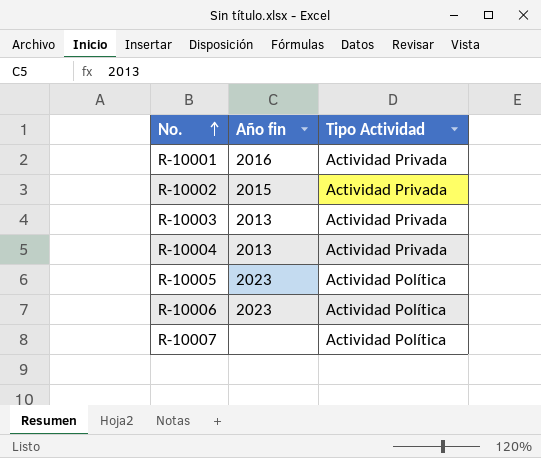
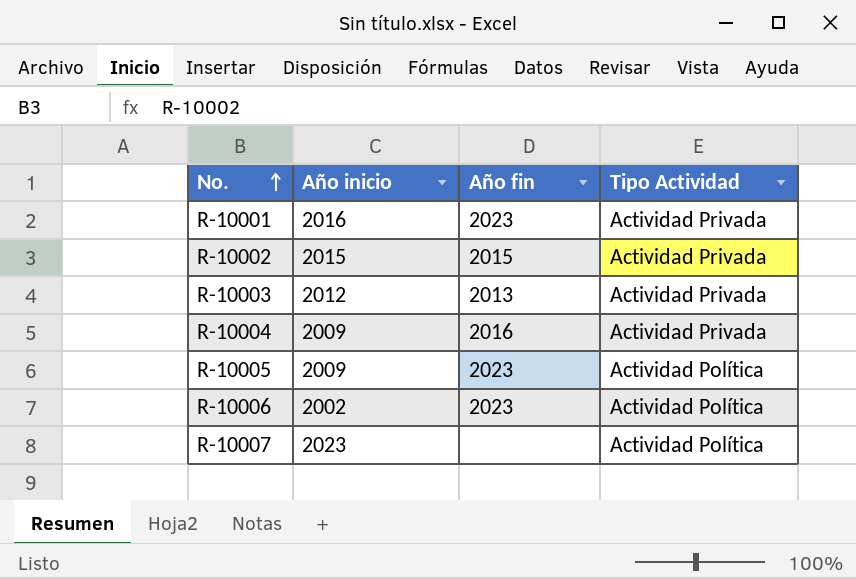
column Año inicio | position: none -> 2
R-10001 | Año fin: 2016 -> 2023
R-10004 | Año fin: 2013 -> 2016

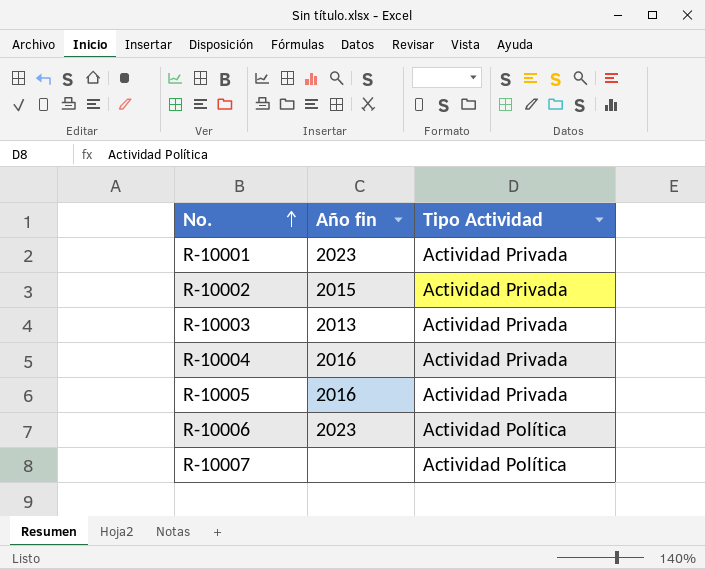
column Año inicio | position: 2 -> none
R-10005 | Año fin: 2023 -> 2016
R-10005 | Tipo Actividad: Actividad Política -> Actividad Privada

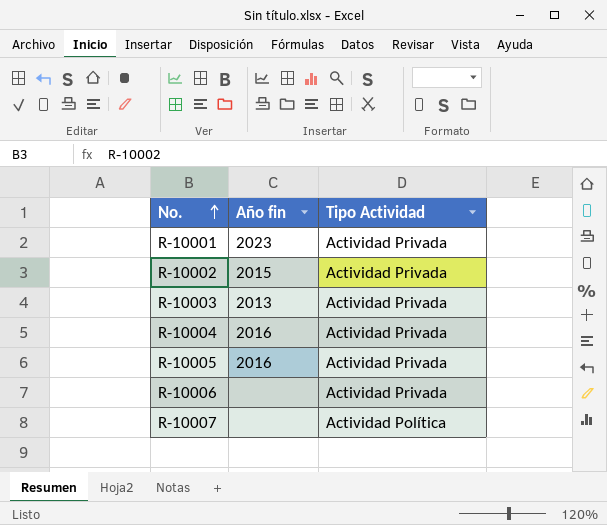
R-10006 | Año fin: 2023 -> none
R-10006 | Tipo Actividad: Actividad Política -> Actividad Privada

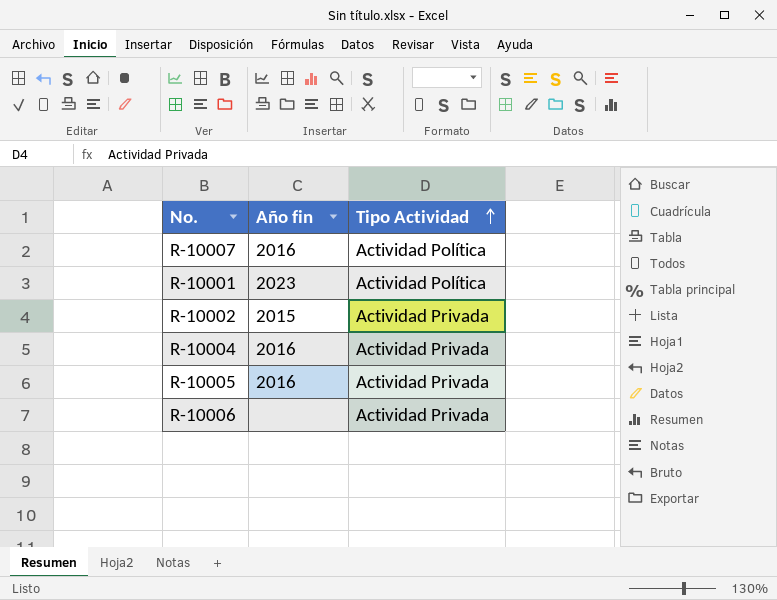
row order: No. ascending -> Tipo Actividad ascending
row R-10003: 2013 | Actividad Privada -> none
R-10007 | Año fin: none -> 2016
R-10001 | Tipo Actividad: Actividad Privada -> Actividad Política

